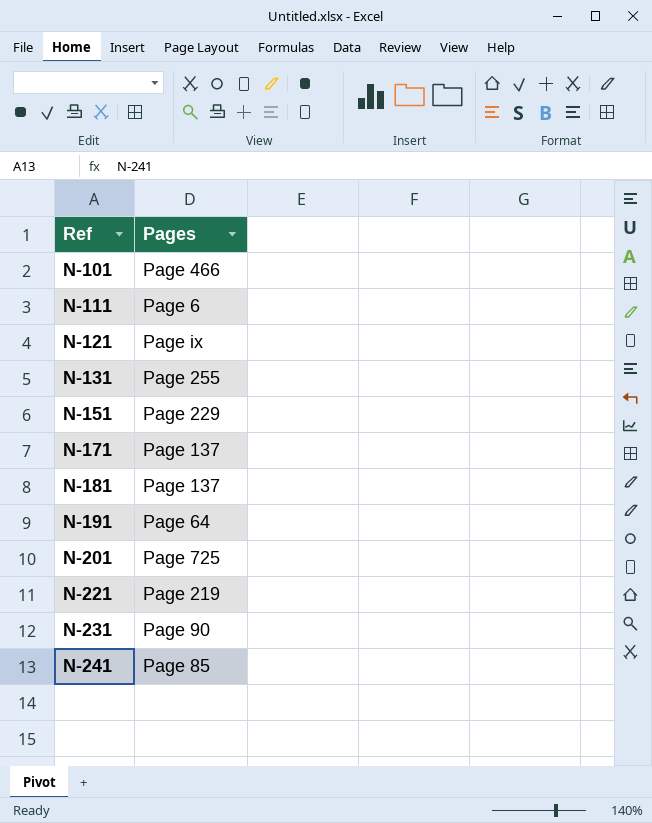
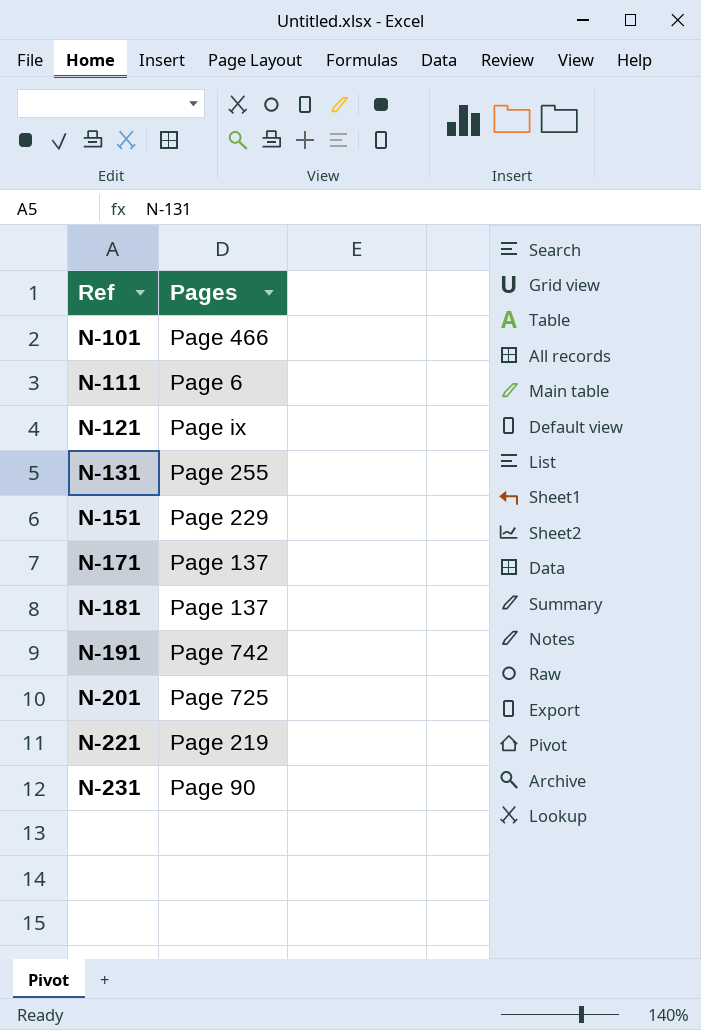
row N-241: Page 85 -> none
N-191 | Pages: Page 64 -> Page 742

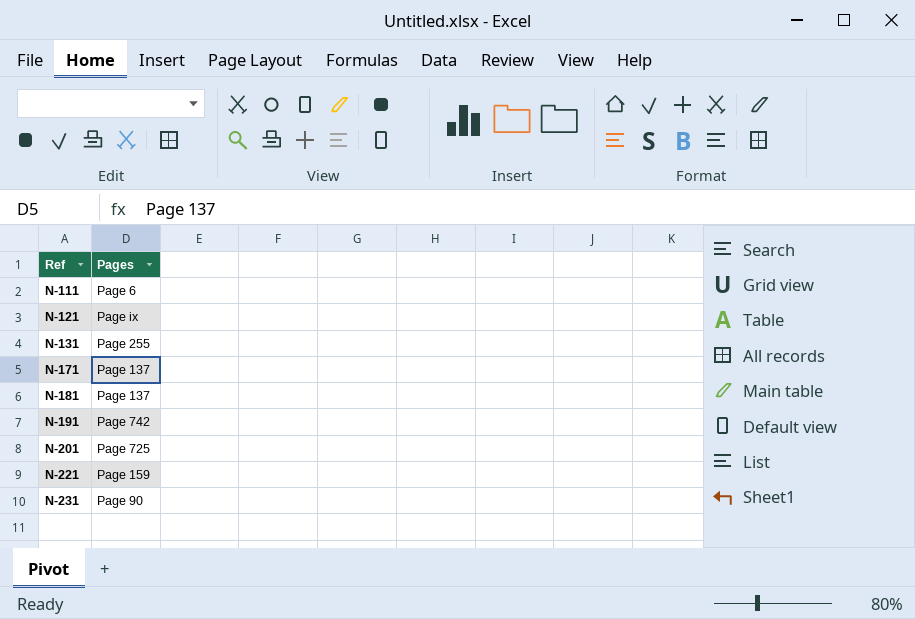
row N-101: Page 466 -> none
row N-151: Page 229 -> none
N-221 | Pages: Page 219 -> Page 159

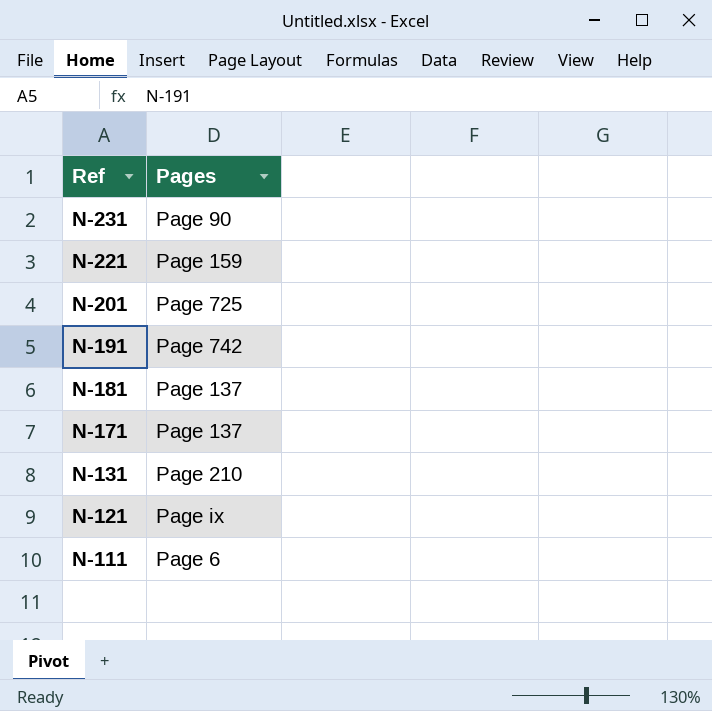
row order: Ref ascending -> Ref descending
N-131 | Pages: Page 255 -> Page 210

